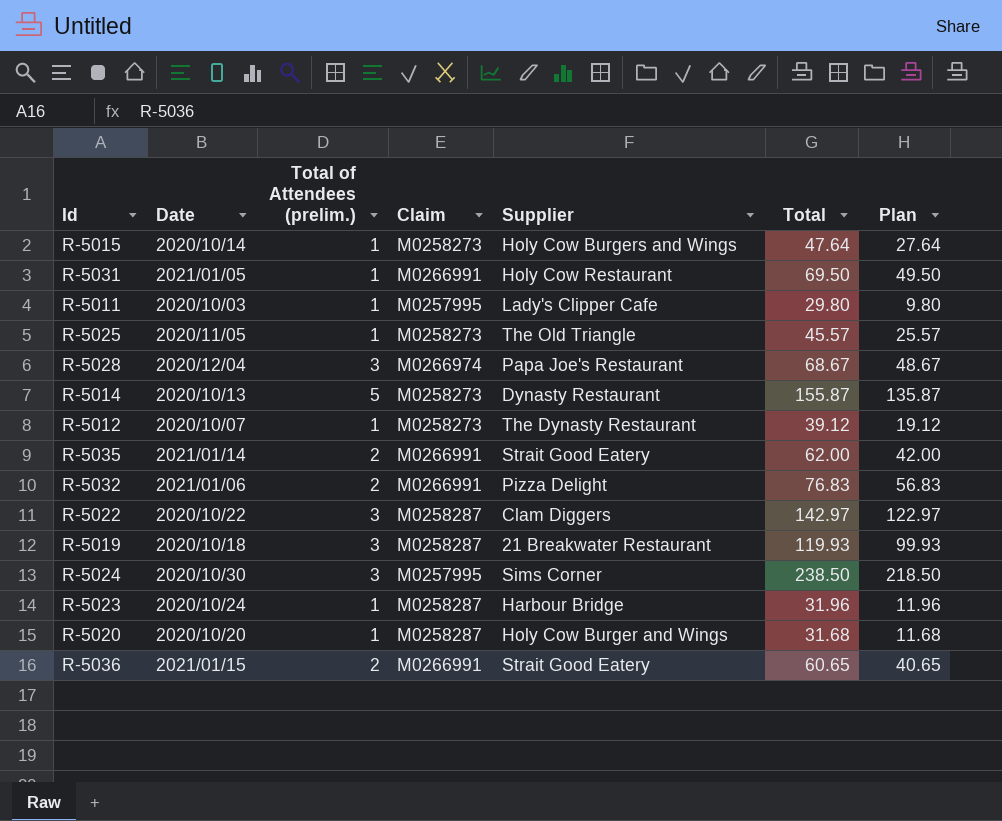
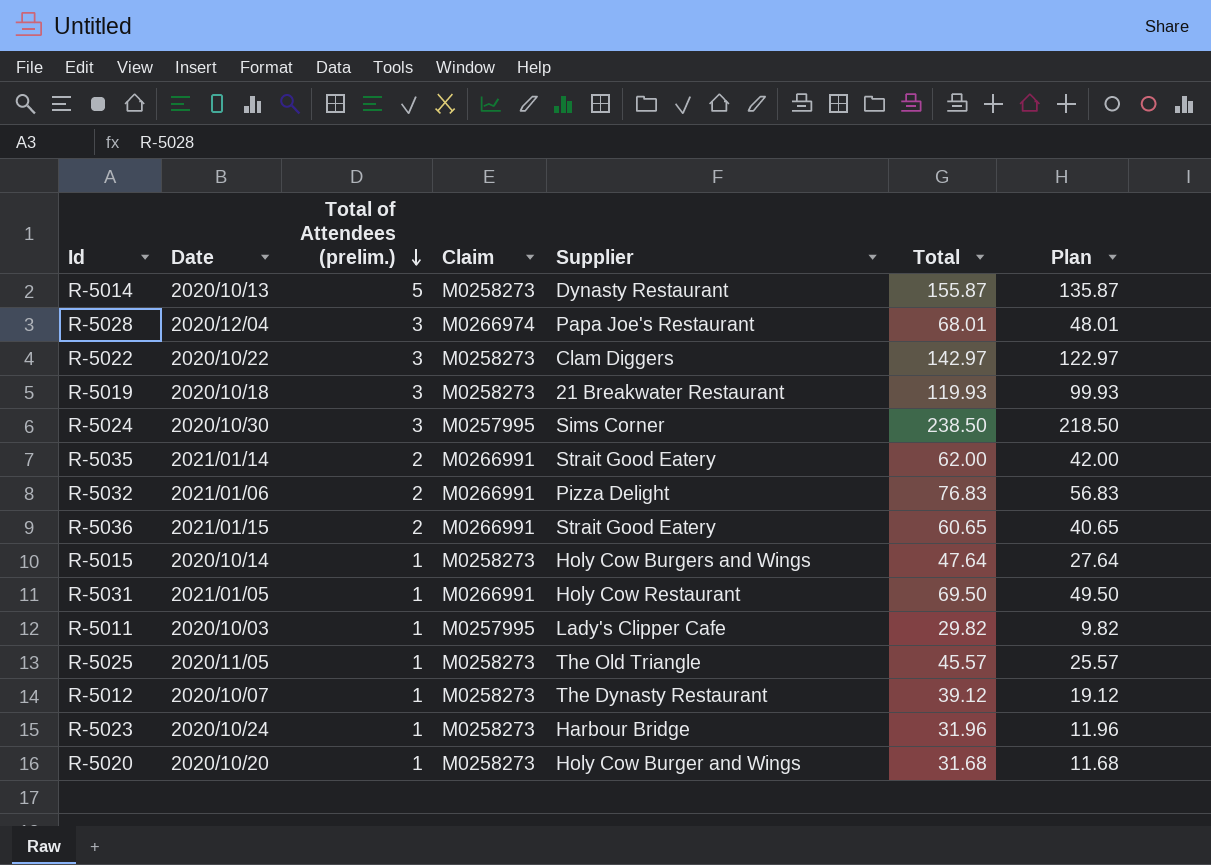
row order: none -> Total of Attendees (prelim.) descending
R-5028 | Total: 68.67 -> 68.01
R-5028 | Plan: 48.67 -> 48.01
R-5022 | Claim: M0258287 -> M0258273
R-5019 | Claim: M0258287 -> M0258273
R-5011 | Total: 29.80 -> 29.82
R-5011 | Plan: 9.80 -> 9.82
R-5023 | Claim: M0258287 -> M0258273
R-5020 | Claim: M0258287 -> M0258273

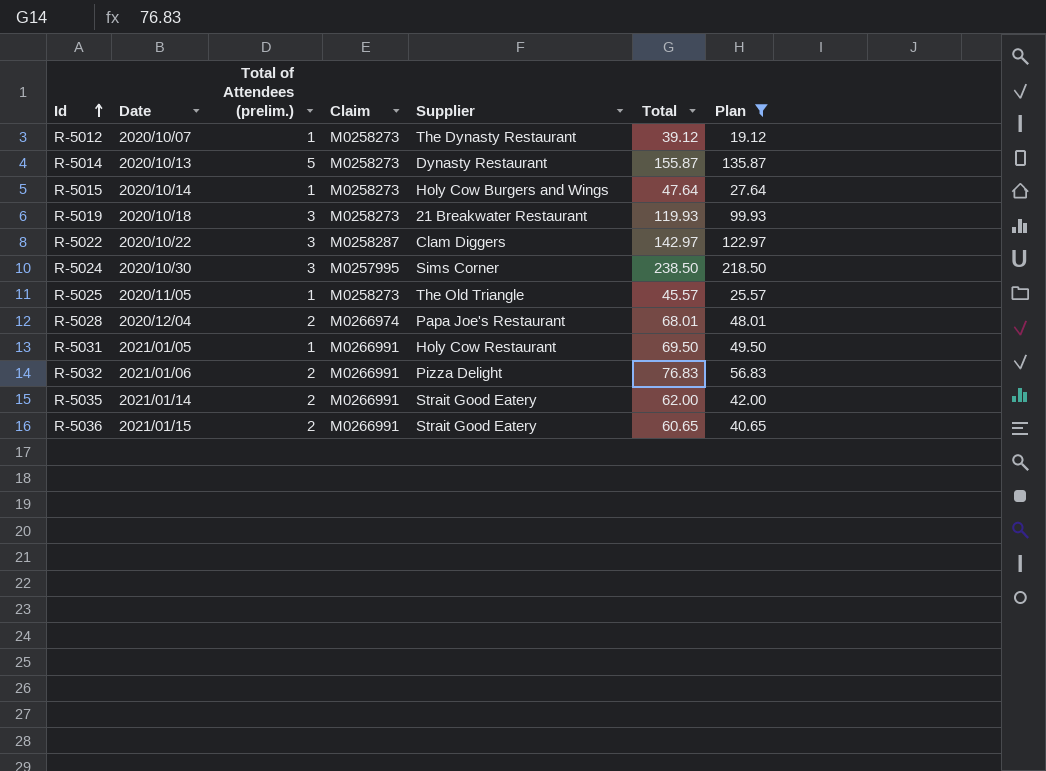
filter: none -> Plan >= 19.12
row order: Total of Attendees (prelim.) descending -> Id ascending
R-5022 | Claim: M0258273 -> M0258287
R-5028 | Total of Attendees (prelim.): 3 -> 2

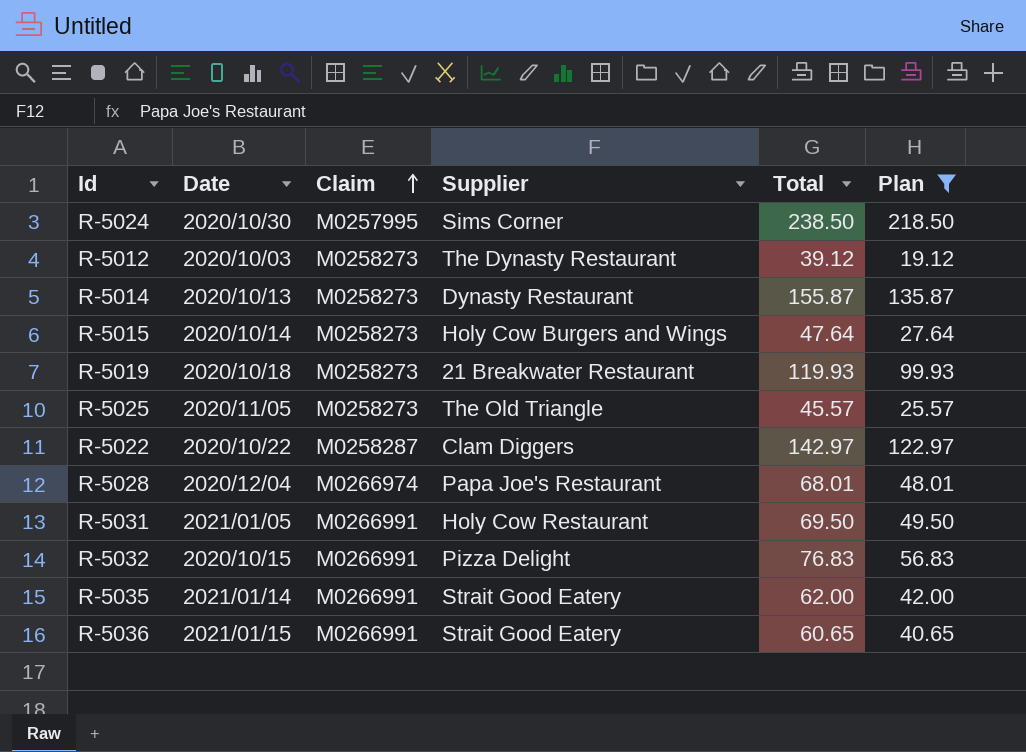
row order: Id ascending -> Claim ascending
column Total of Attendees (prelim.) | position: 3 -> none
R-5012 | Date: 2020/10/07 -> 2020/10/03
R-5032 | Date: 2021/01/06 -> 2020/10/15

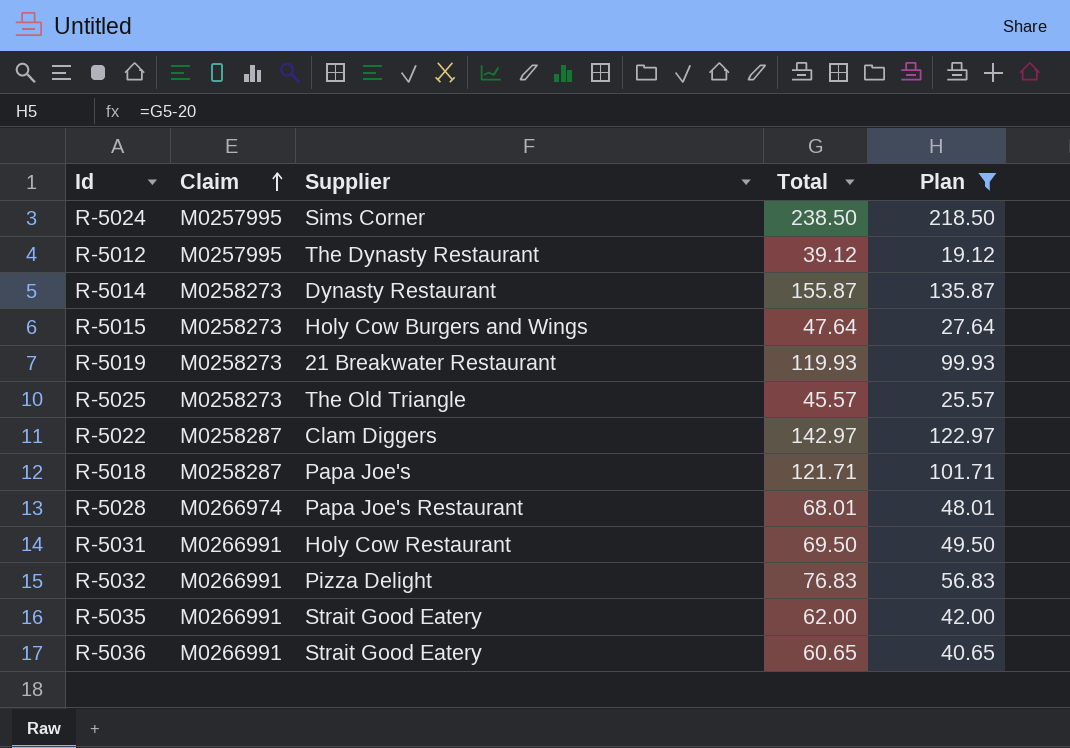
column Date | position: 2 -> none
R-5012 | Claim: M0258273 -> M0257995
row R-5018: none -> M0258287 | Papa Joe's | 121.71 | 101.71

